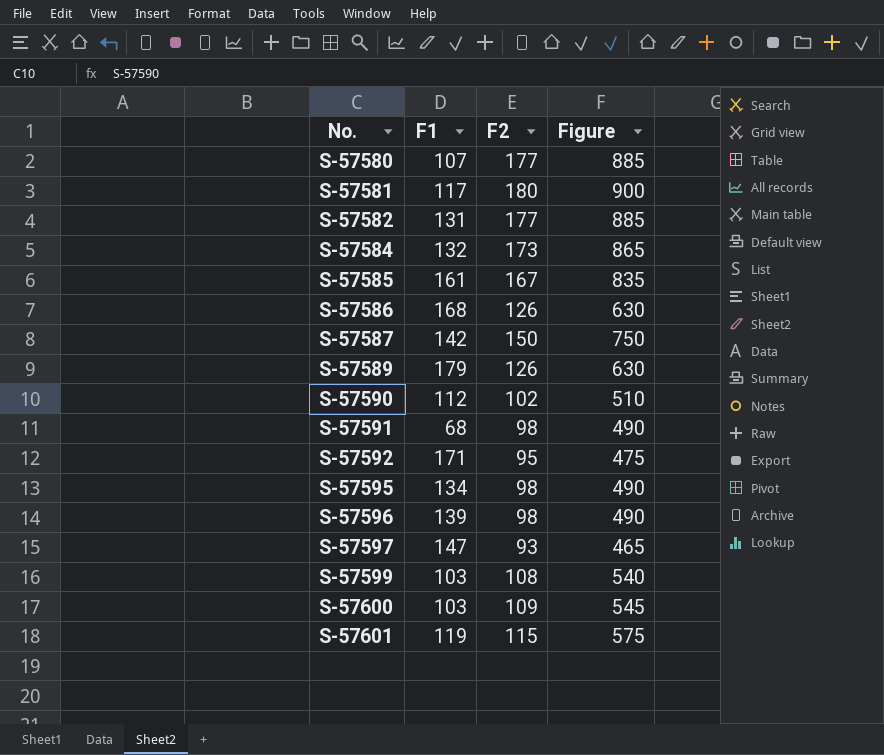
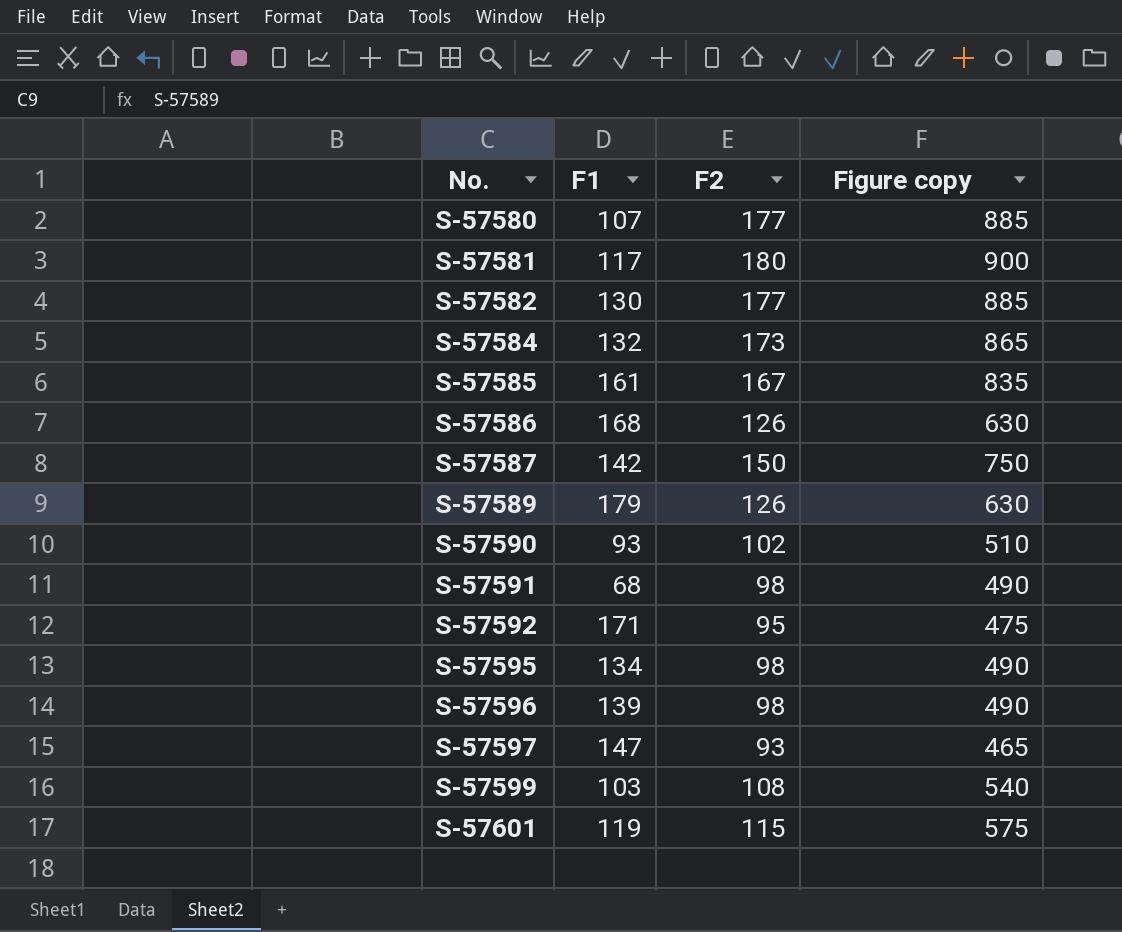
column name: Figure -> Figure copy
row S-57600: 103 | 109 | 545 -> none
S-57582 | F1: 131 -> 130
S-57590 | F1: 112 -> 93

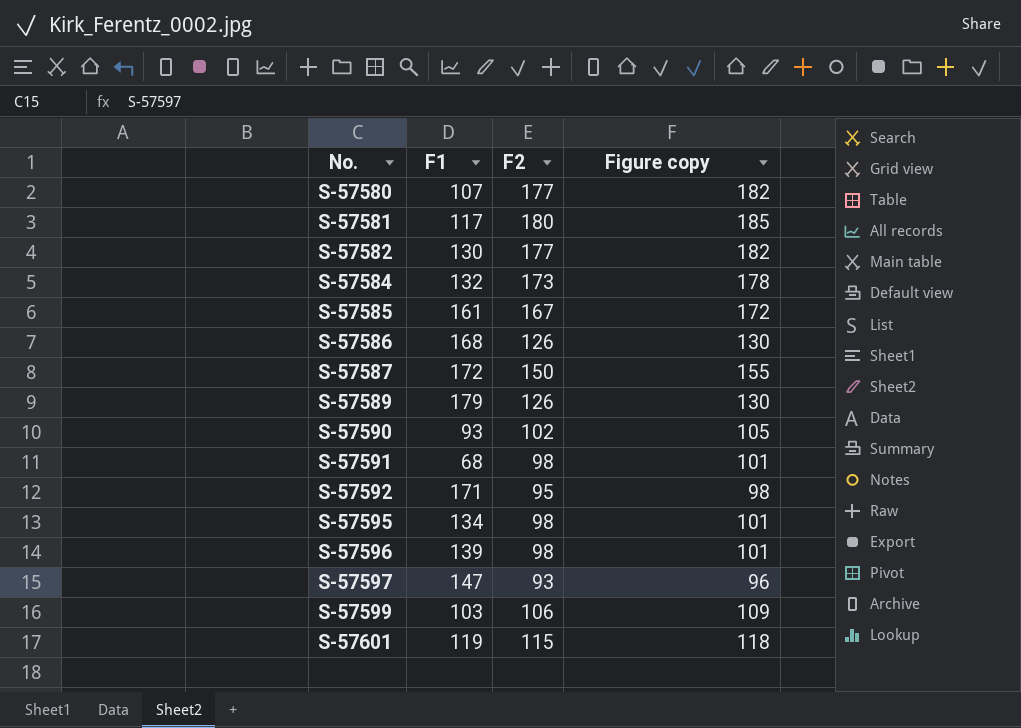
column Figure copy | formula: [F2] * 5 -> [F2] * 1.03
S-57587 | F1: 142 -> 172
S-57599 | F2: 108 -> 106

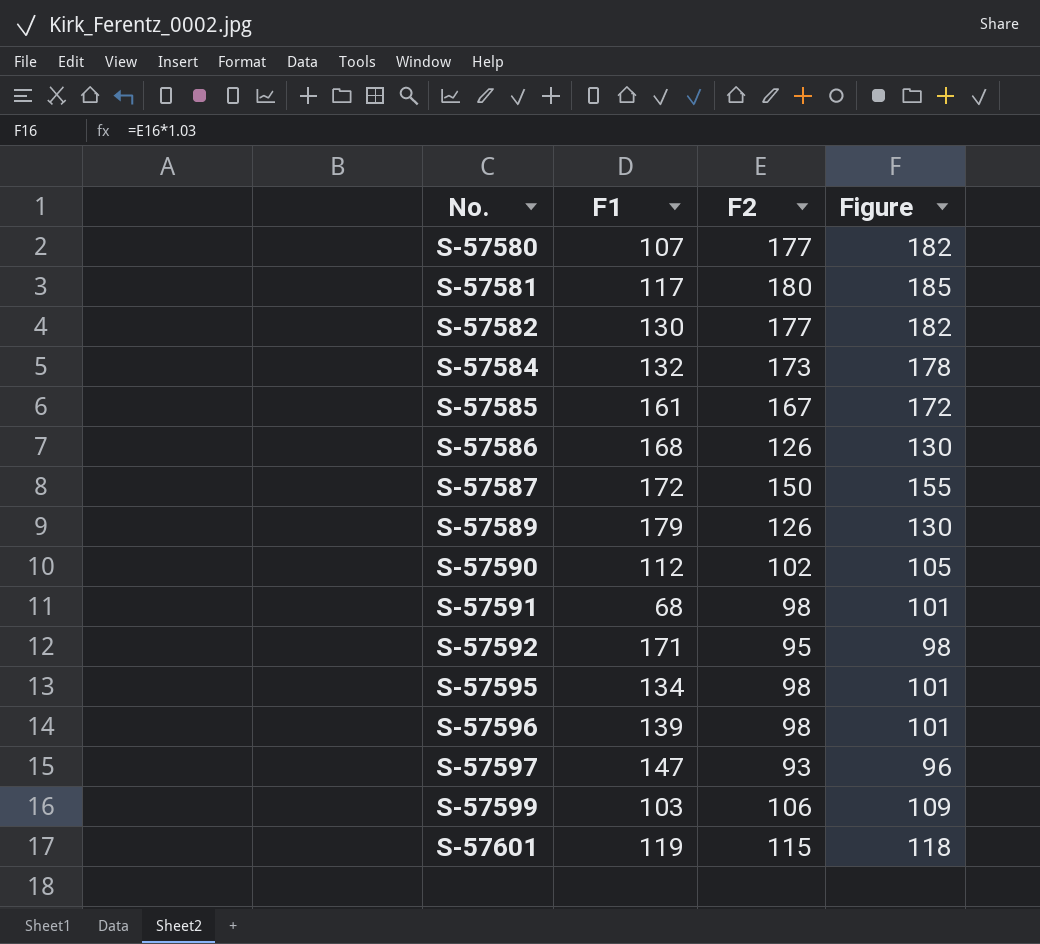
column name: Figure copy -> Figure
S-57590 | F1: 93 -> 112

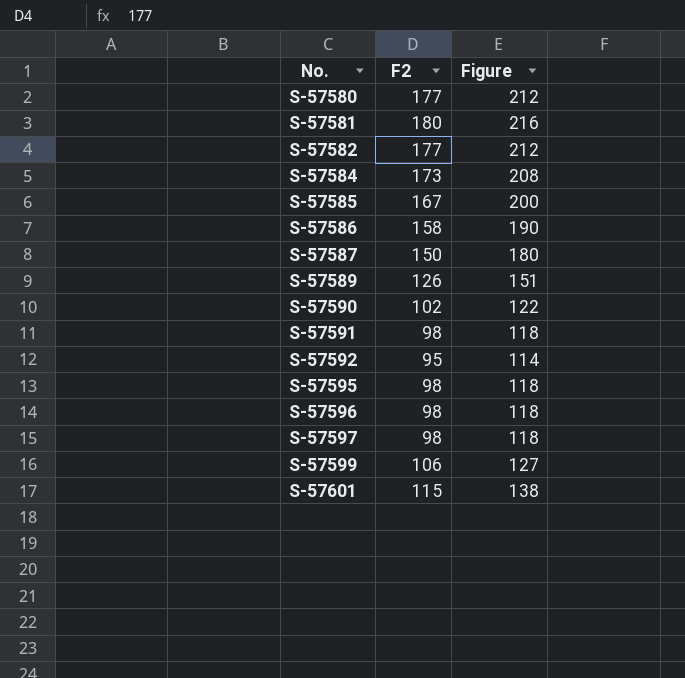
column F1 | position: 2 -> none
column Figure | formula: [F2] * 1.03 -> [F2] * 1.2
S-57586 | F2: 126 -> 158
S-57597 | F2: 93 -> 98

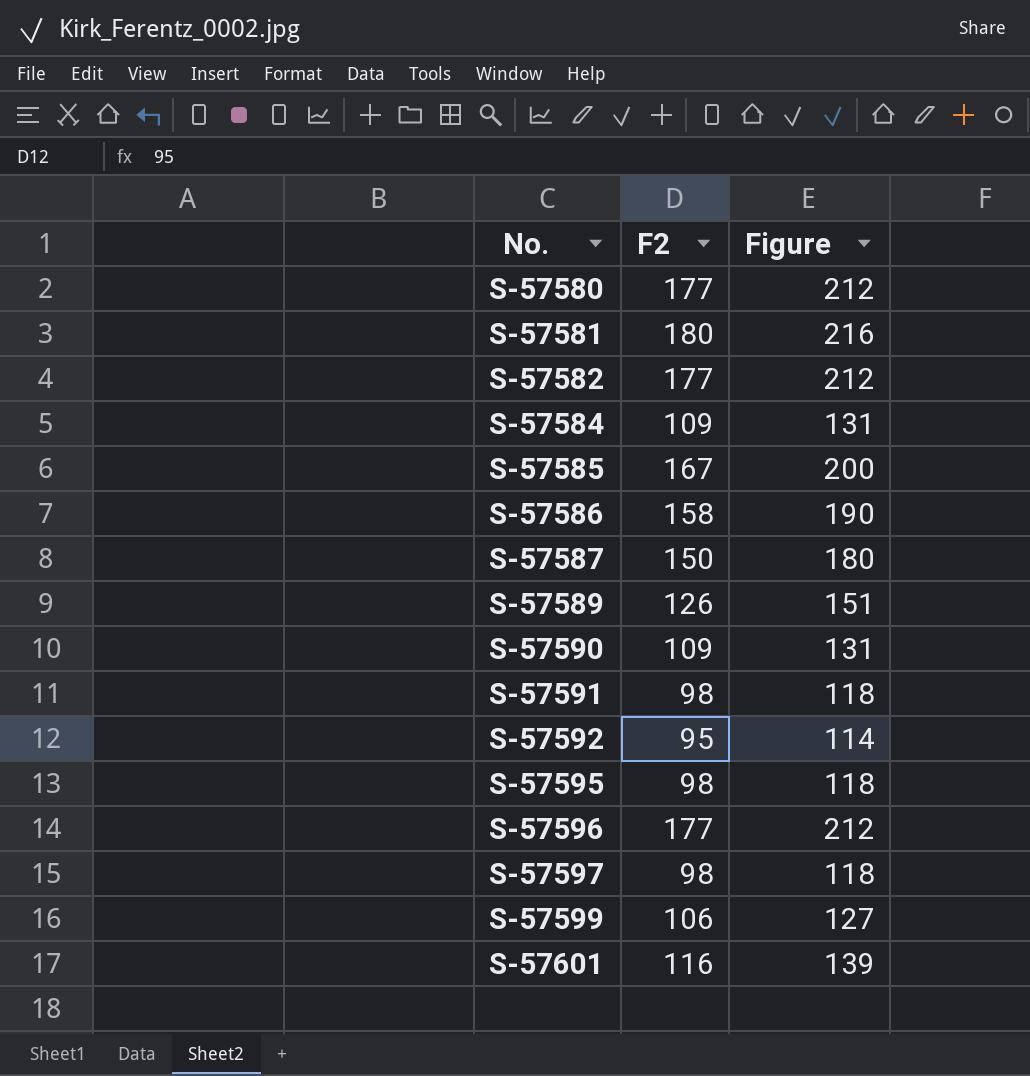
S-57584 | F2: 173 -> 109
S-57584 | Figure: 208 -> 131
S-57590 | F2: 102 -> 109
S-57590 | Figure: 122 -> 131
S-57596 | F2: 98 -> 177
S-57596 | Figure: 118 -> 212
S-57601 | F2: 115 -> 116
S-57601 | Figure: 138 -> 139

